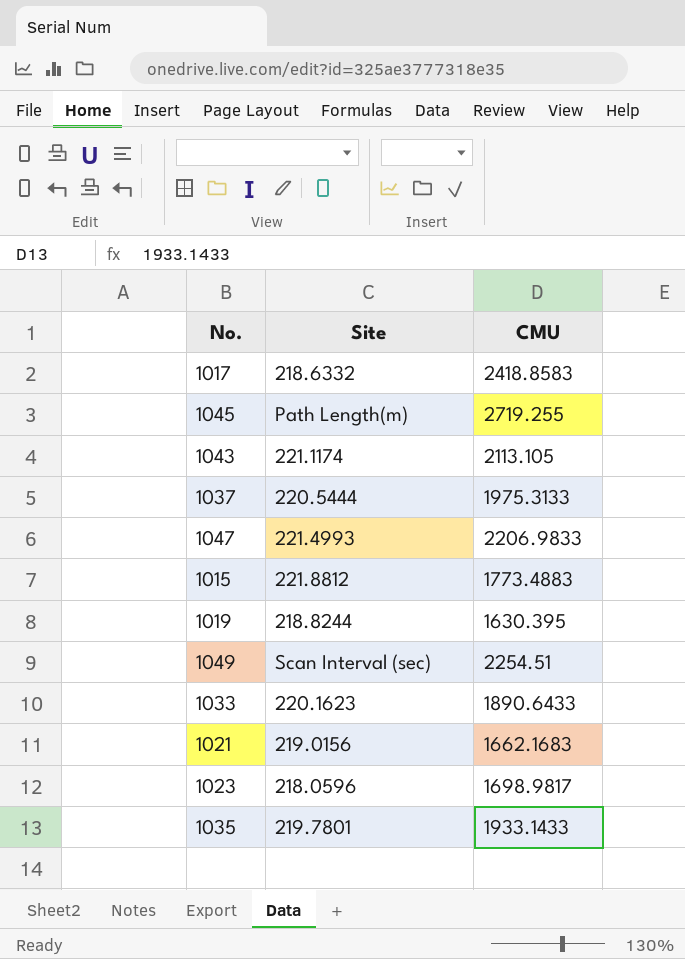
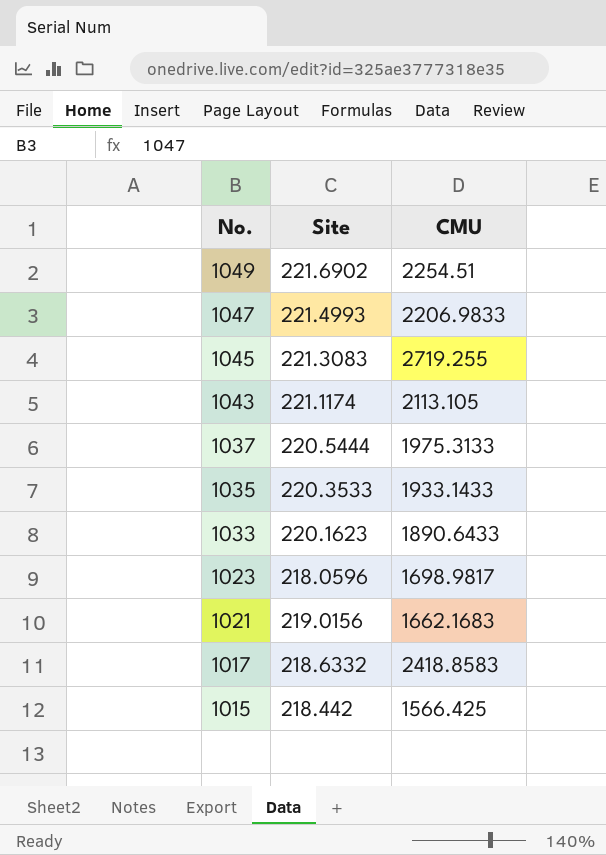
row order: none -> No. descending
row 1019: 218.8244 | 1630.395 -> none
1049 | Site: Scan Interval (sec) -> 221.6902
1045 | Site: Path Length(m) -> 221.3083
1035 | Site: 219.7801 -> 220.3533
1015 | Site: 221.8812 -> 218.442
1015 | CMU: 1773.4883 -> 1566.425

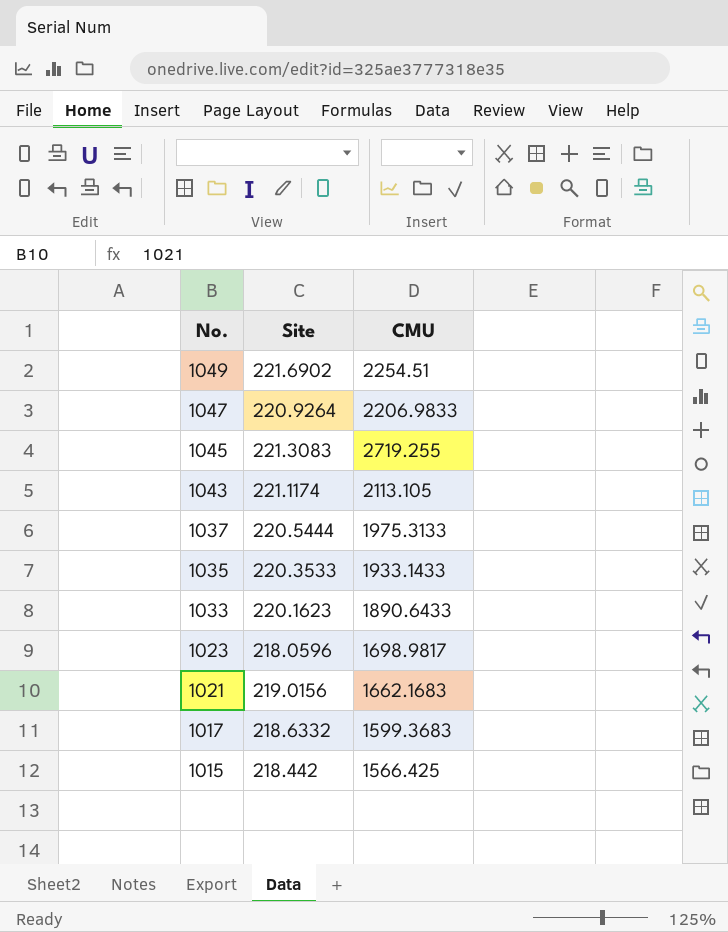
1047 | Site: 221.4993 -> 220.9264
1017 | CMU: 2418.8583 -> 1599.3683

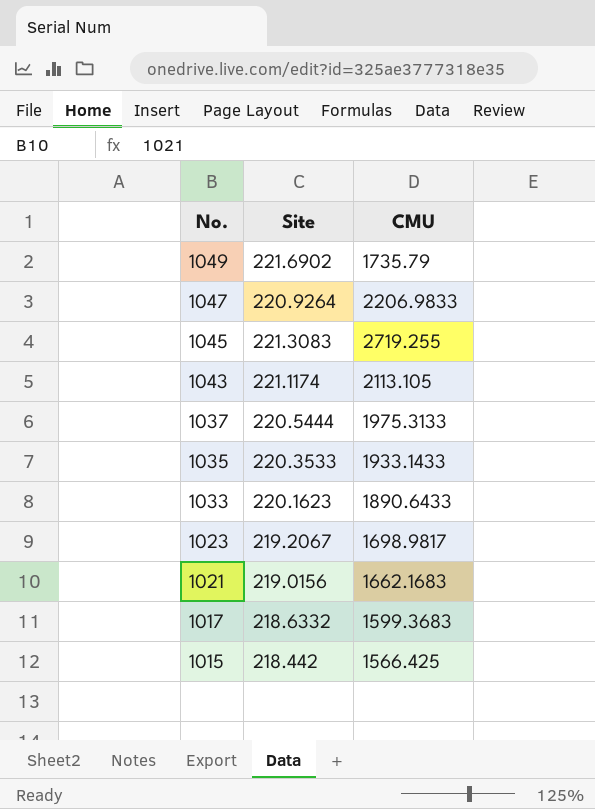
1049 | CMU: 2254.51 -> 1735.79
1023 | Site: 218.0596 -> 219.2067

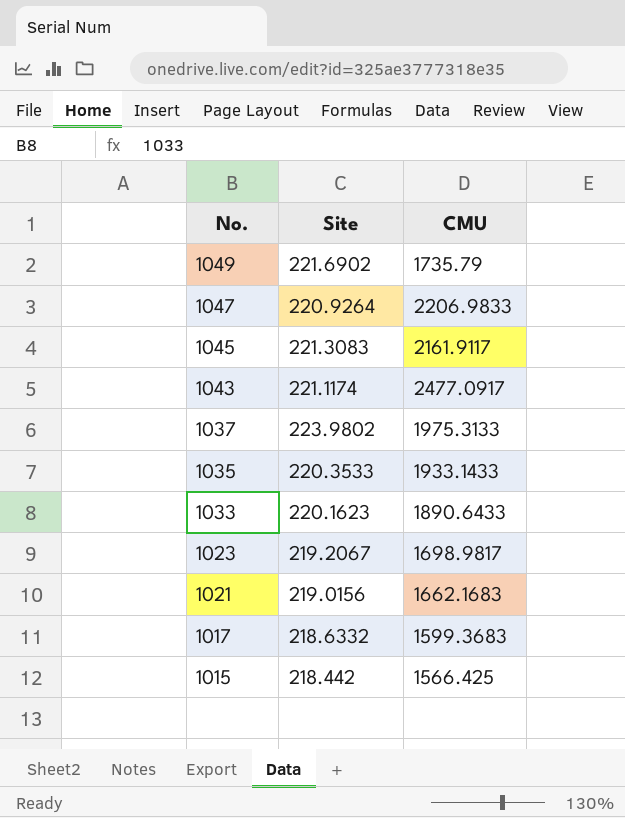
1045 | CMU: 2719.255 -> 2161.9117
1043 | CMU: 2113.105 -> 2477.0917
1037 | Site: 220.5444 -> 223.9802

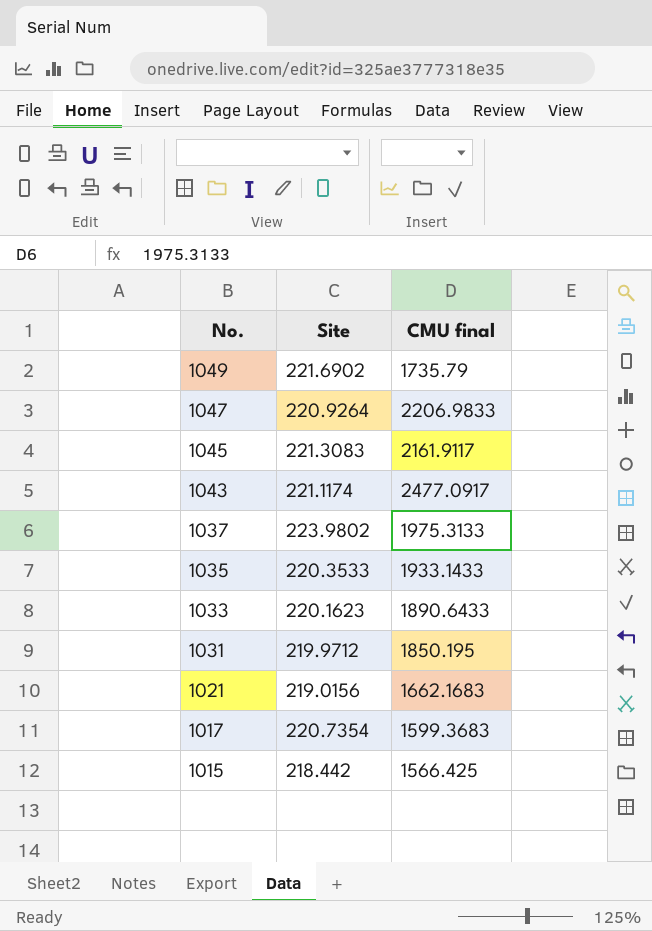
column name: CMU -> CMU final
row 1023: 219.2067 | 1698.9817 -> none
row 1031: none -> 219.9712 | 1850.195
1017 | Site: 218.6332 -> 220.7354

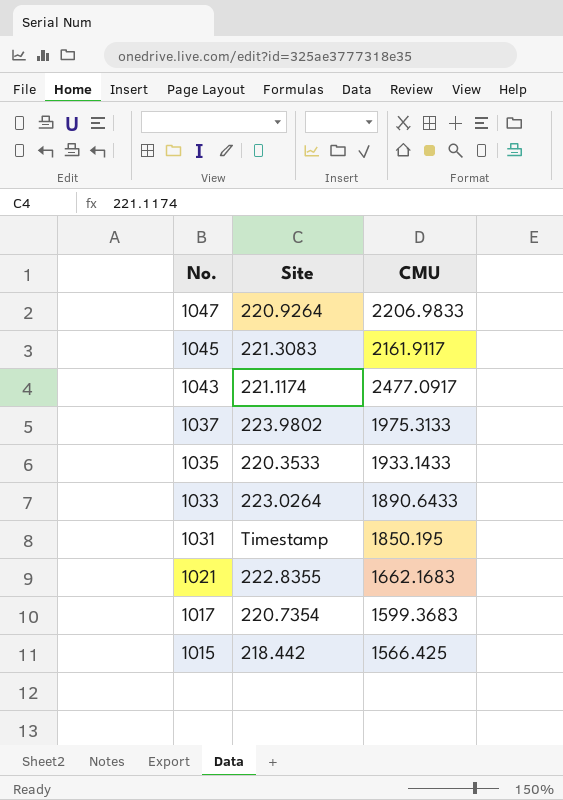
column name: CMU final -> CMU
row 1049: 221.6902 | 1735.79 -> none
1033 | Site: 220.1623 -> 223.0264
1031 | Site: 219.9712 -> Timestamp
1021 | Site: 219.0156 -> 222.8355

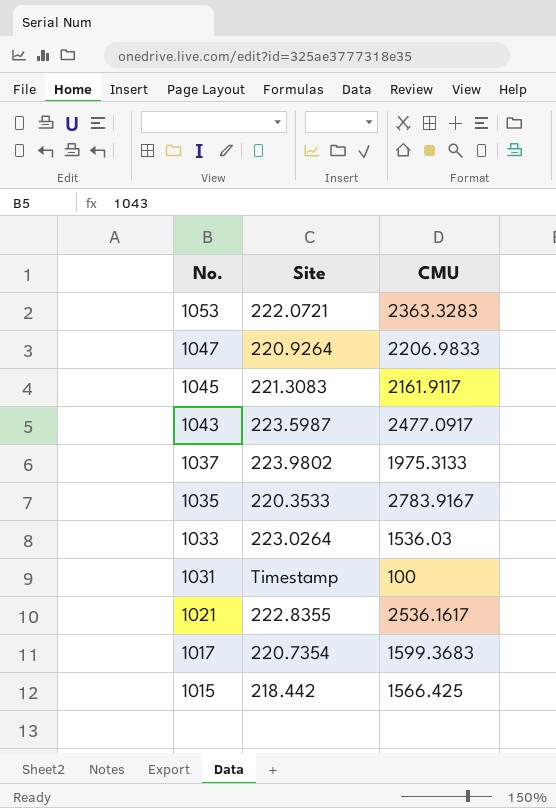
row 1053: none -> 222.0721 | 2363.3283
1043 | Site: 221.1174 -> 223.5987
1035 | CMU: 1933.1433 -> 2783.9167
1033 | CMU: 1890.6433 -> 1536.03
1031 | CMU: 1850.195 -> 100
1021 | CMU: 1662.1683 -> 2536.1617

